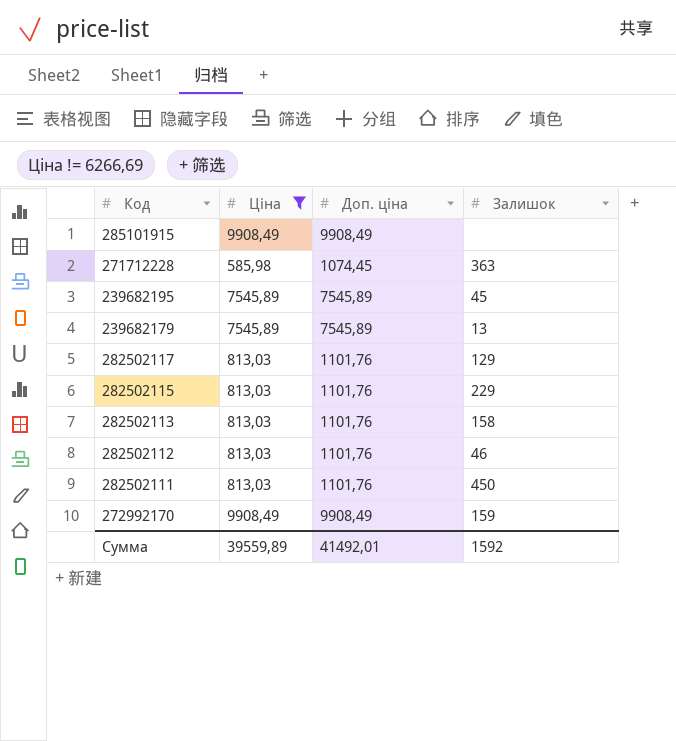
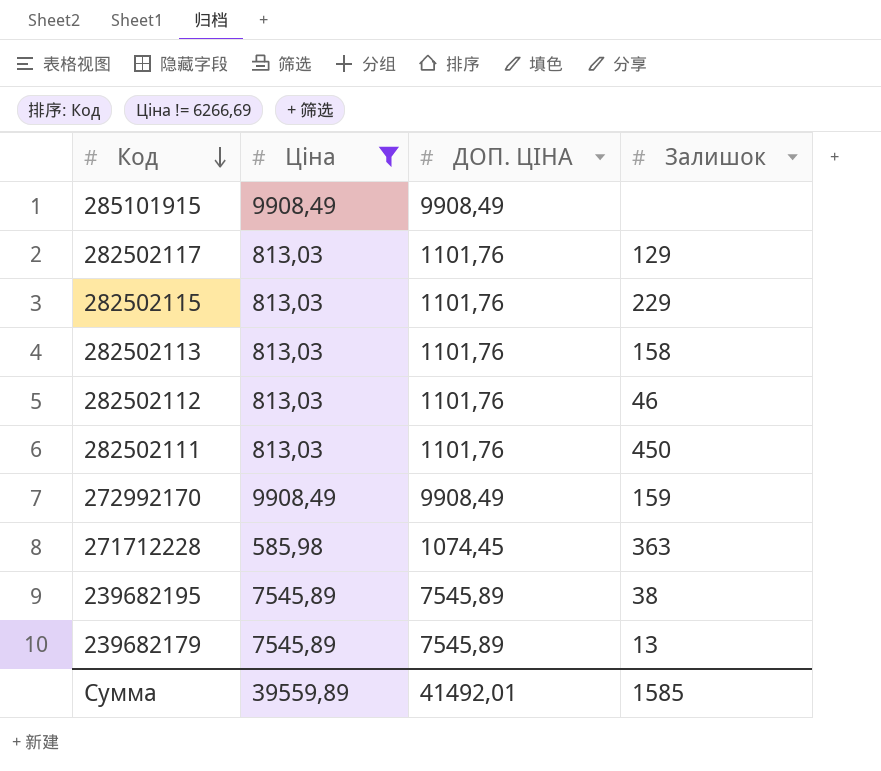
row order: none -> Код descending
column name: Доп. ціна -> ДОП. ЦІНА
239682195 | Залишок: 45 -> 38
Сумма | Залишок: 1592 -> 1585

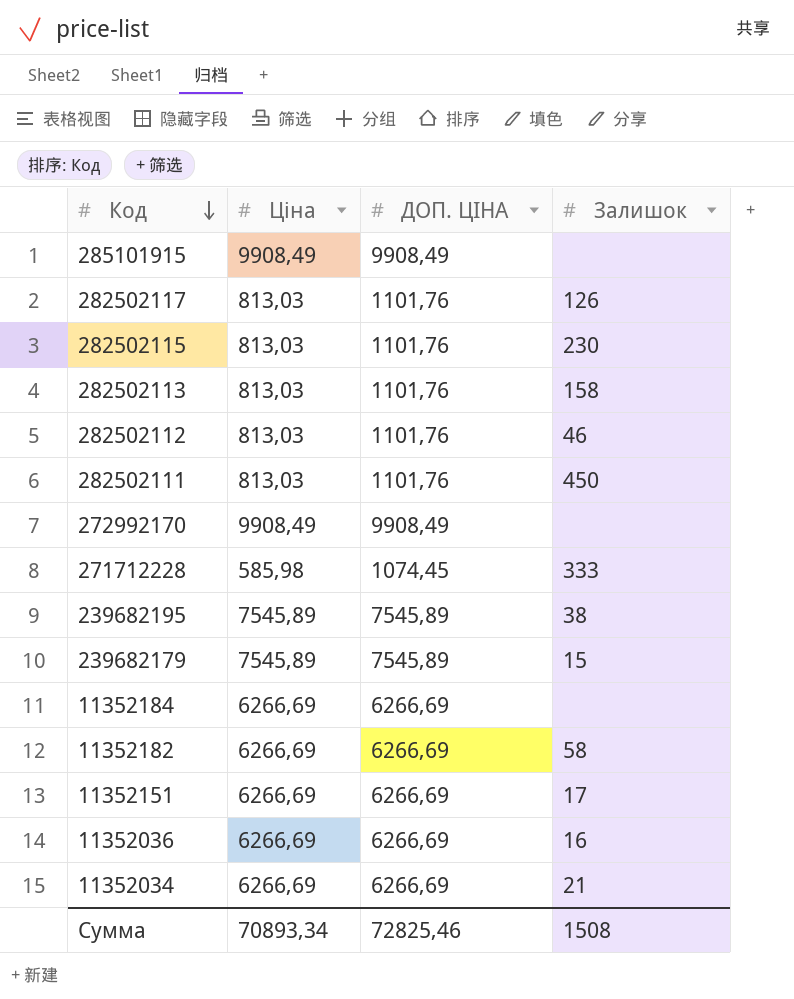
filter: Ціна != 6266,69 -> none
282502117 | Залишок: 129 -> 126
282502115 | Залишок: 229 -> 230
272992170 | Залишок: 159 -> none
271712228 | Залишок: 363 -> 333
239682179 | Залишок: 13 -> 15
Сумма | Ціна: 39559,89 -> 70893,34
Сумма | ДОП. ЦІНА: 41492,01 -> 72825,46
Сумма | Залишок: 1585 -> 1508

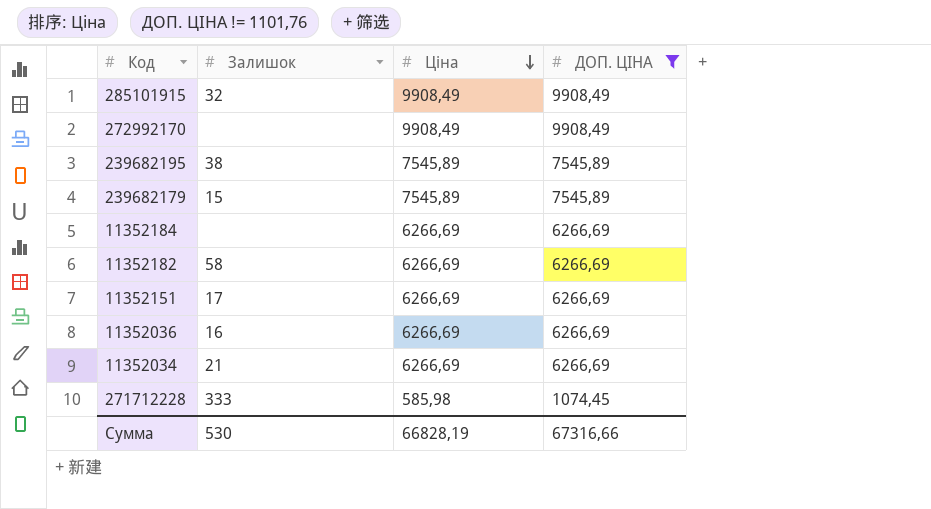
filter: none -> ДОП. ЦІНА != 1101,76
row order: Код descending -> Ціна descending
column Залишок | position: 4 -> 2
285101915 | Залишок: none -> 32
Сумма | Залишок: 1508 -> 530
Сумма | Ціна: 70893,34 -> 66828,19
Сумма | ДОП. ЦІНА: 72825,46 -> 67316,66

